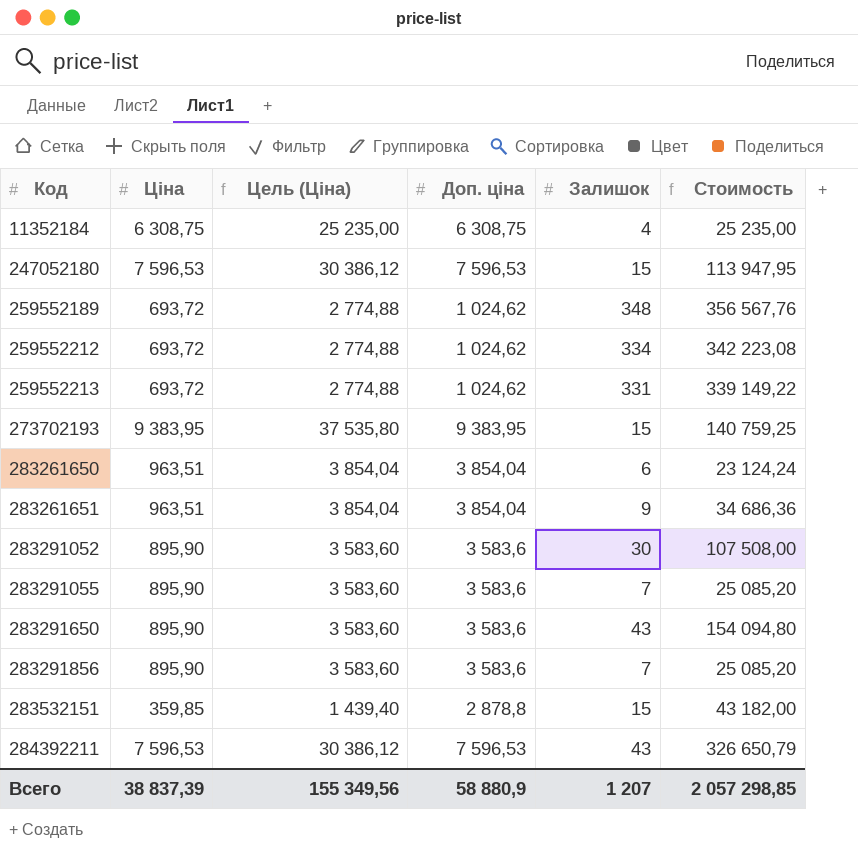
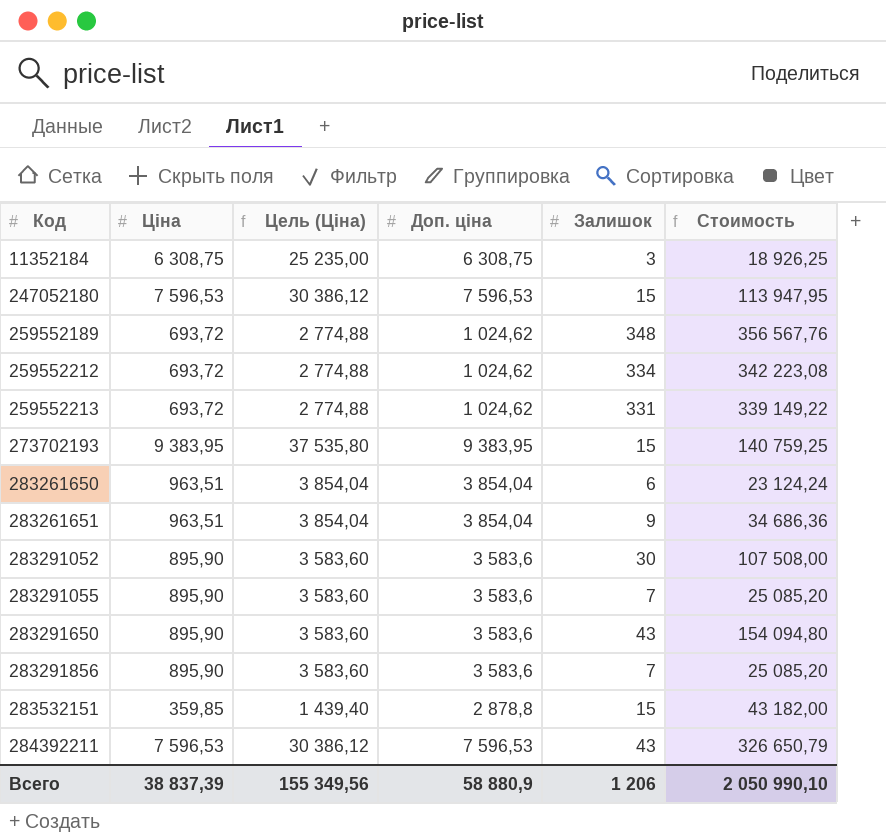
11352184 | Залишок: 4 -> 3
11352184 | Стоимость: 25 235,00 -> 18 926,25
Всего | Залишок: 1 207 -> 1 206
Всего | Стоимость: 2 057 298,85 -> 2 050 990,10

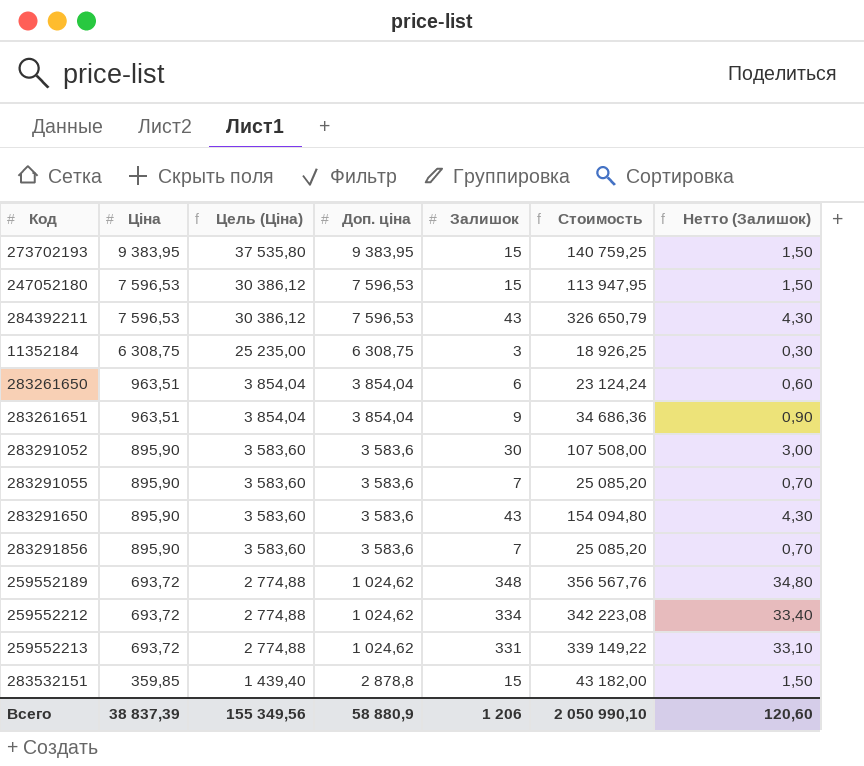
row order: Код ascending -> Ціна descending
column Нетто (Залишок) | formula: none -> [Залишок] * 0,1

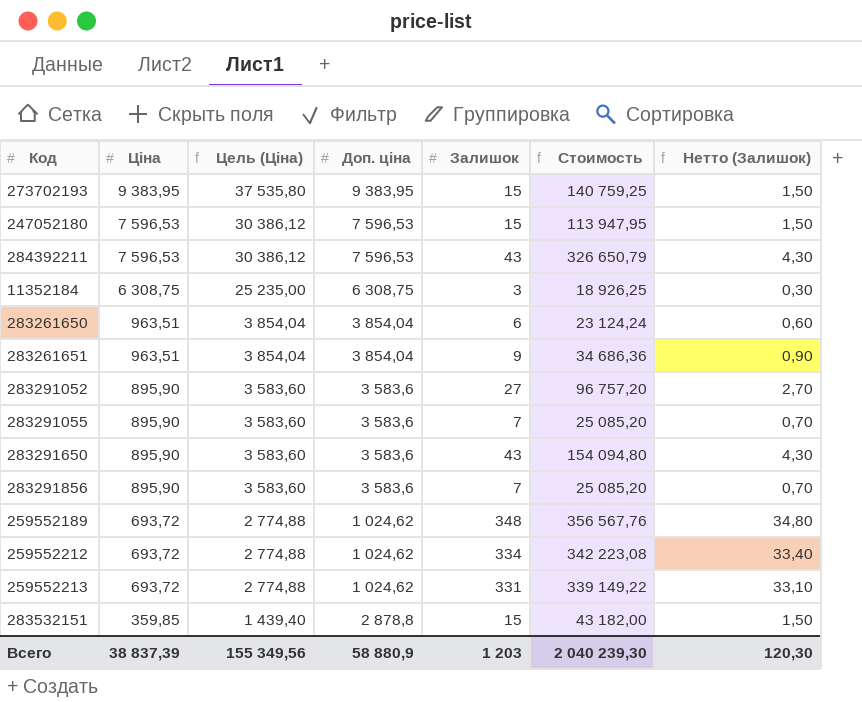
283291052 | Залишок: 30 -> 27
283291052 | Стоимость: 107 508,00 -> 96 757,20
283291052 | Нетто (Залишок): 3,00 -> 2,70
Всего | Залишок: 1 206 -> 1 203
Всего | Стоимость: 2 050 990,10 -> 2 040 239,30
Всего | Нетто (Залишок): 120,60 -> 120,30

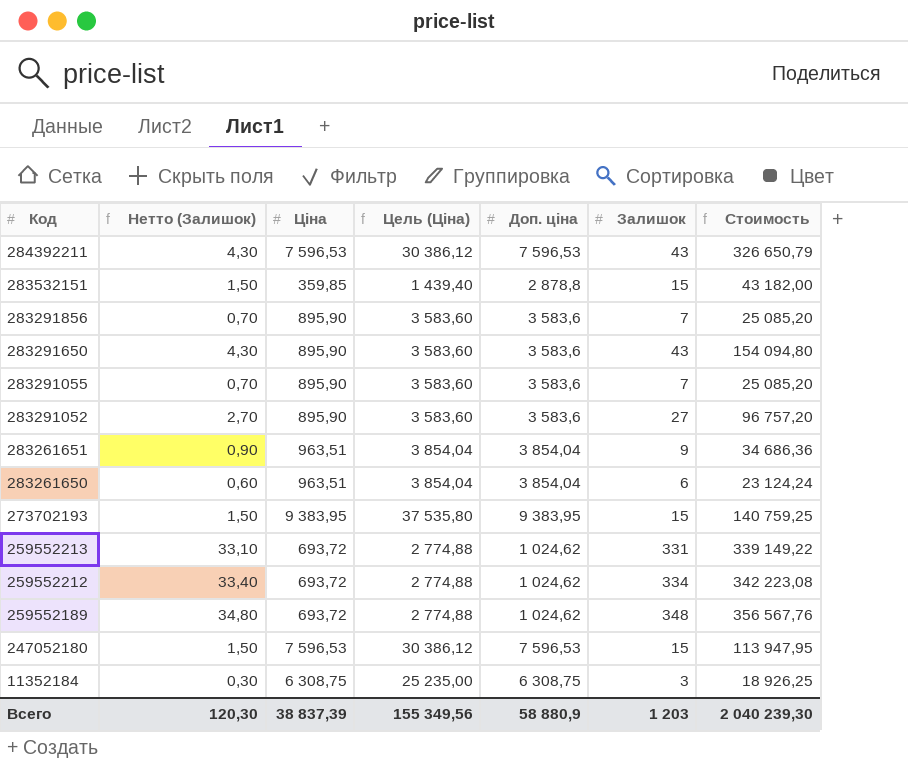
row order: Ціна descending -> Код descending
column Нетто (Залишок) | position: 7 -> 2

